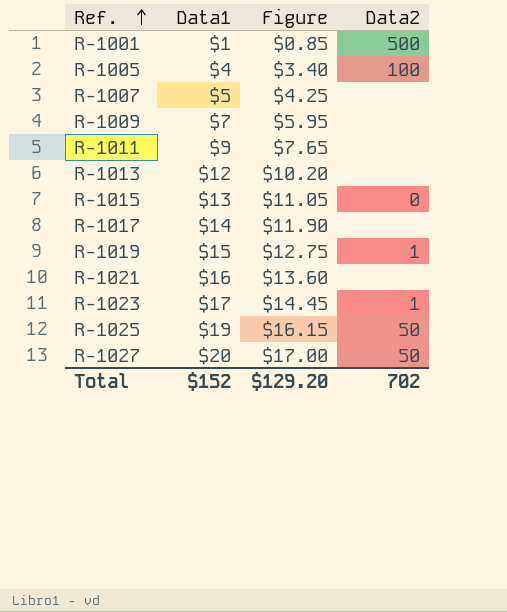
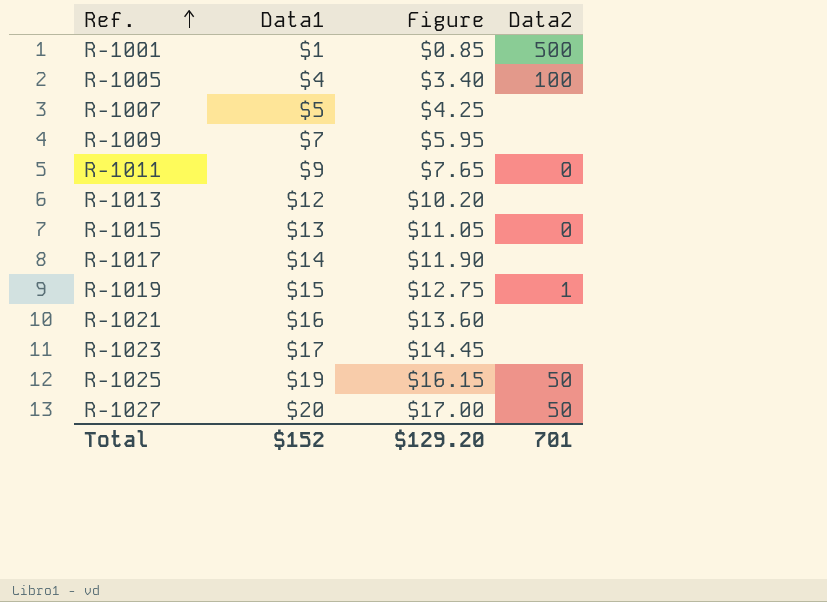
R-1011 | Data2: none -> 0
R-1023 | Data2: 1 -> none
Total | Data2: 702 -> 701

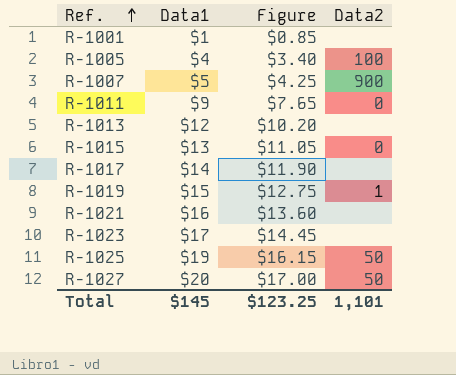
row R-1009: $7 | $5.95 | none -> none
R-1001 | Data2: 500 -> none
R-1007 | Data2: none -> 900
Total | Data1: $152 -> $145
Total | Figure: $129.20 -> $123.25
Total | Data2: 701 -> 1,101

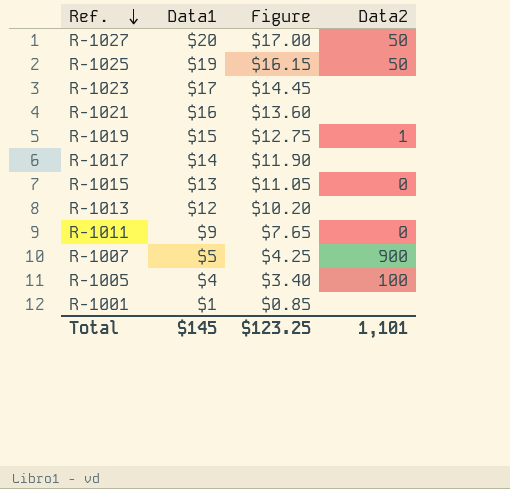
row order: Ref. ascending -> Ref. descending

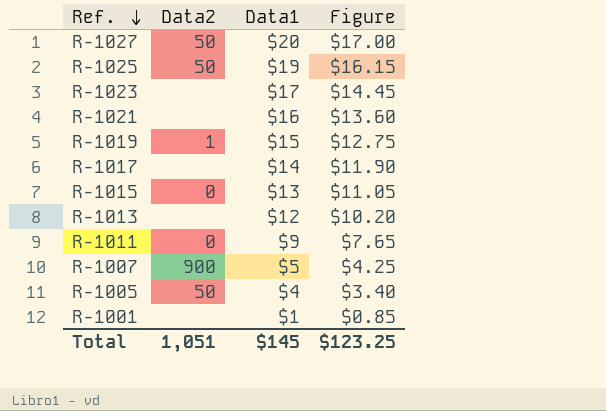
column Data2 | position: 4 -> 2
R-1005 | Data2: 100 -> 50
Total | Data2: 1,101 -> 1,051

